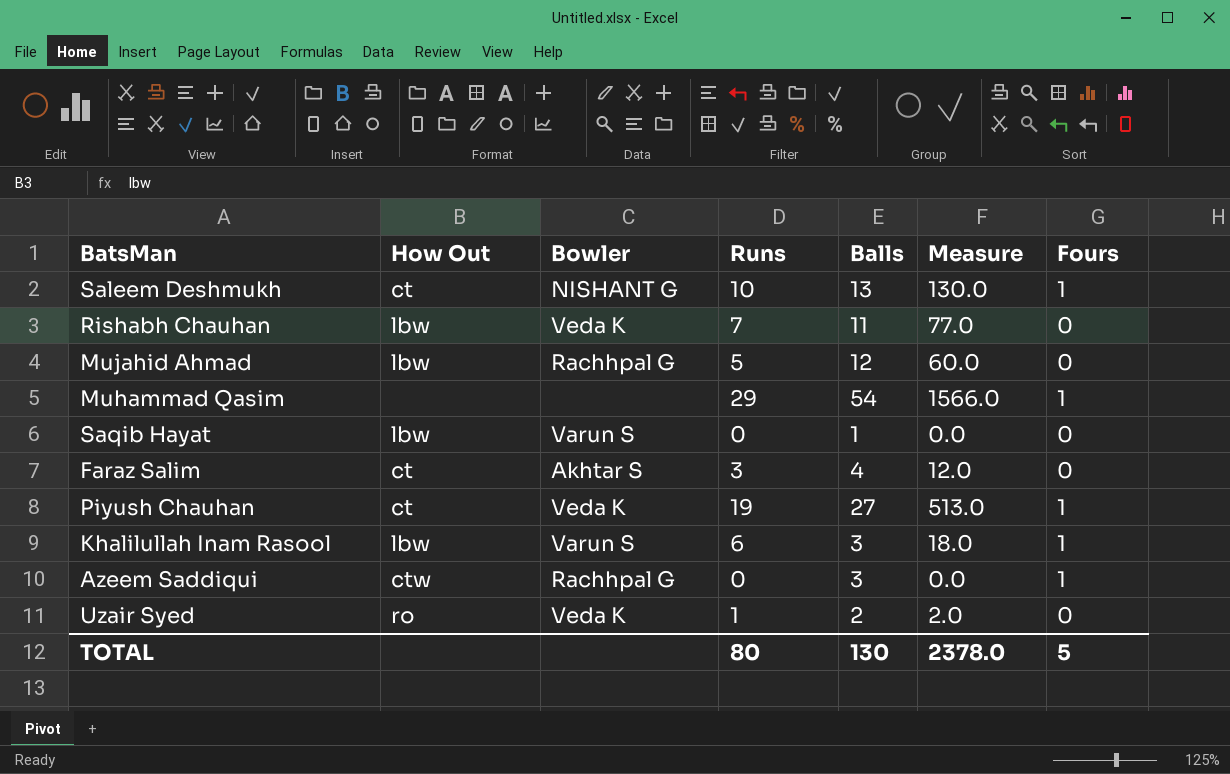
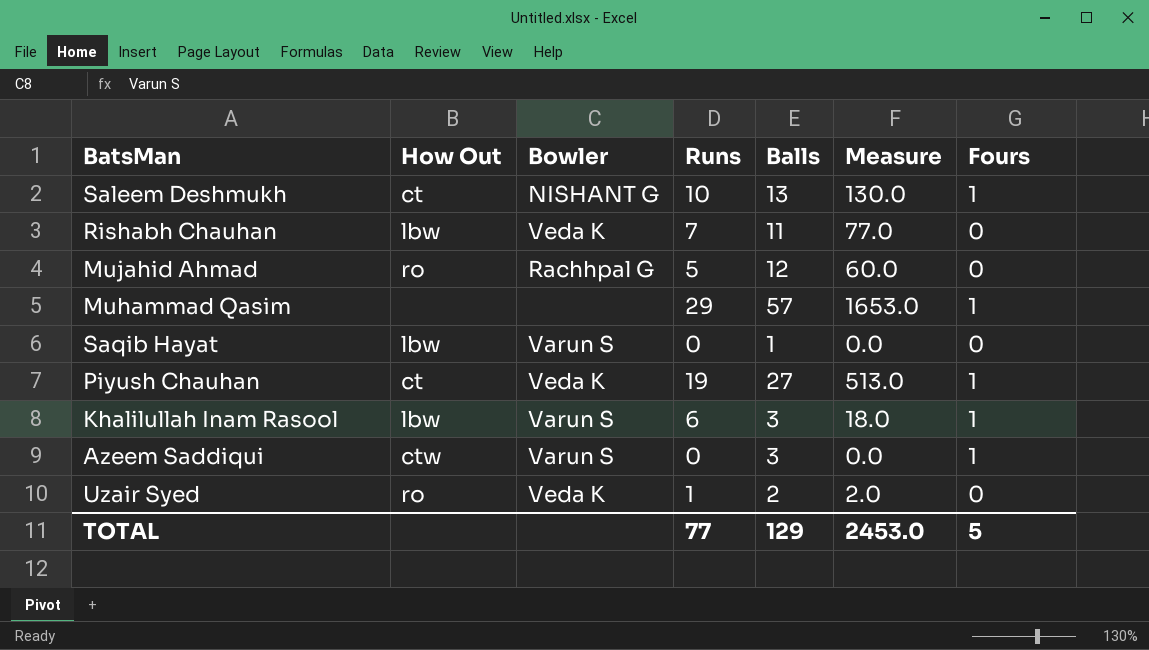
row Faraz Salim: ct | Akhtar S | 3 | 4 | 12.0 | 0 -> none
Mujahid Ahmad | How Out: lbw -> ro
Muhammad Qasim | Balls: 54 -> 57
Muhammad Qasim | Measure: 1566.0 -> 1653.0
Azeem Saddiqui | Bowler: Rachhpal G -> Varun S
TOTAL | Runs: 80 -> 77
TOTAL | Balls: 130 -> 129
TOTAL | Measure: 2378.0 -> 2453.0

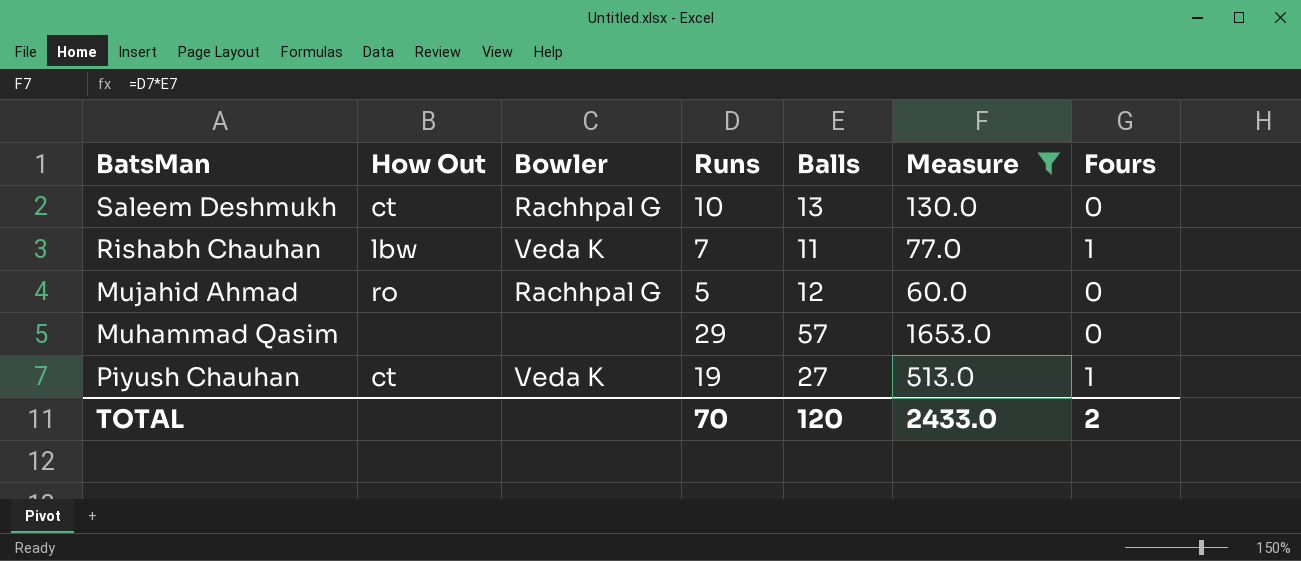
filter: none -> Measure >= 60.0
Saleem Deshmukh | Bowler: NISHANT G -> Rachhpal G
Saleem Deshmukh | Fours: 1 -> 0
Rishabh Chauhan | Fours: 0 -> 1
Muhammad Qasim | Fours: 1 -> 0
TOTAL | Runs: 77 -> 70
TOTAL | Balls: 129 -> 120
TOTAL | Measure: 2453.0 -> 2433.0
TOTAL | Fours: 5 -> 2

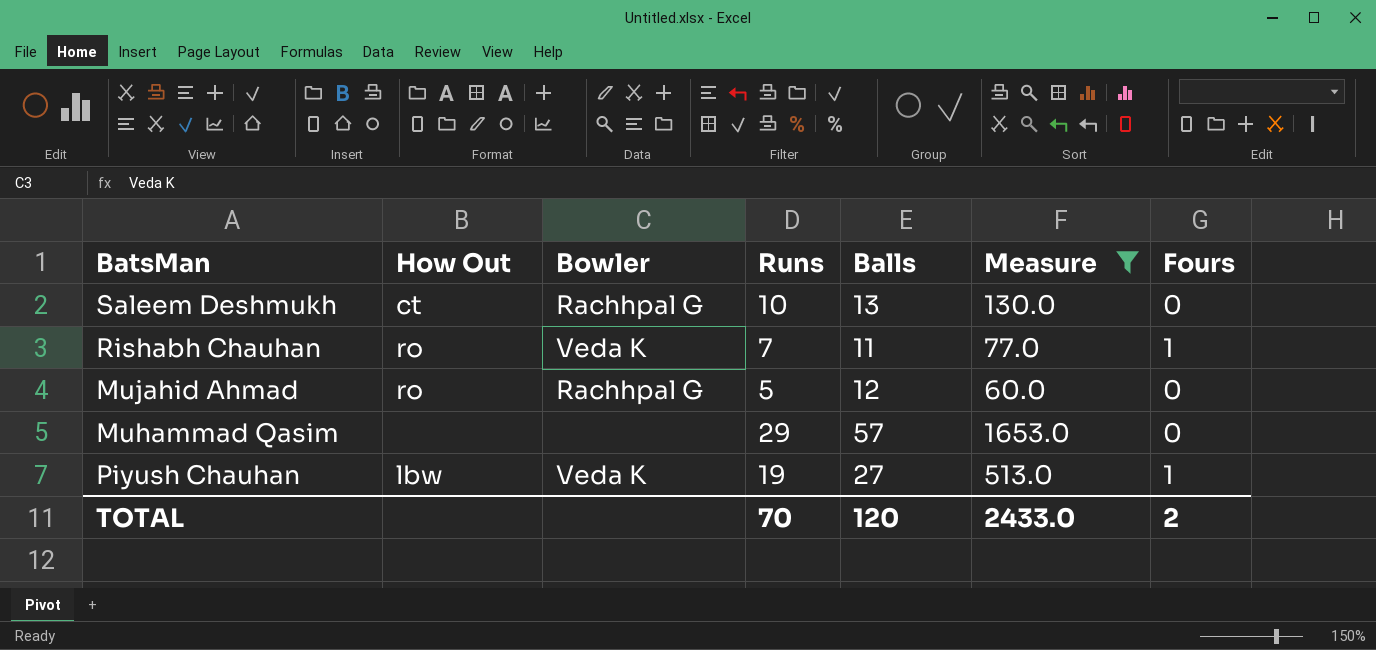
Rishabh Chauhan | How Out: lbw -> ro
Piyush Chauhan | How Out: ct -> lbw

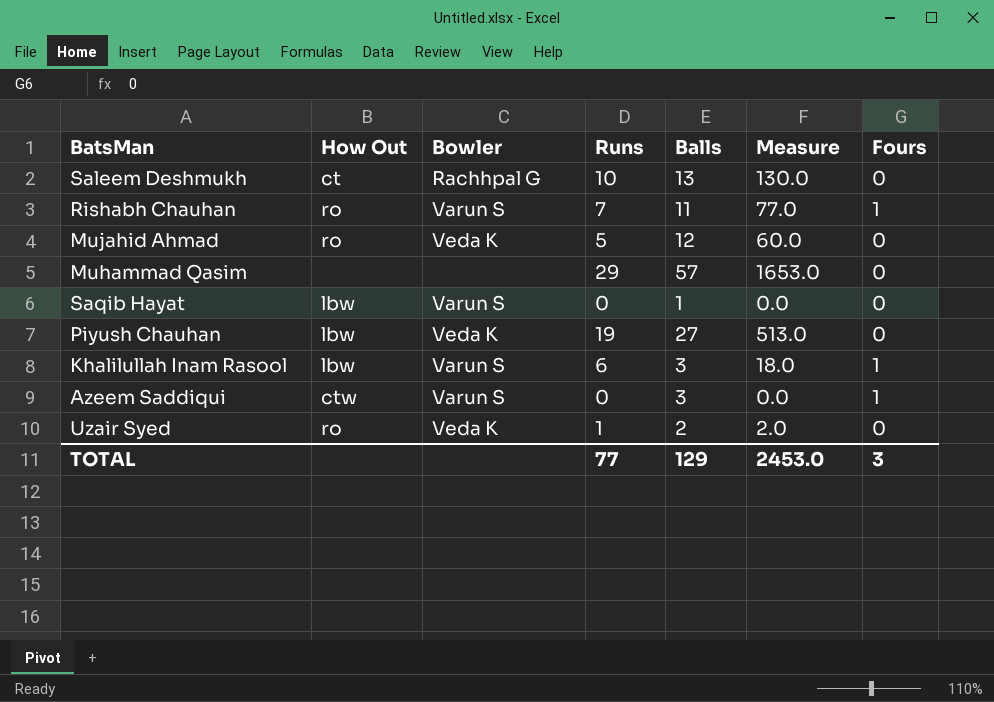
filter: Measure >= 60.0 -> none
Rishabh Chauhan | Bowler: Veda K -> Varun S
Mujahid Ahmad | Bowler: Rachhpal G -> Veda K
Piyush Chauhan | Fours: 1 -> 0
TOTAL | Runs: 70 -> 77
TOTAL | Balls: 120 -> 129
TOTAL | Measure: 2433.0 -> 2453.0
TOTAL | Fours: 2 -> 3

